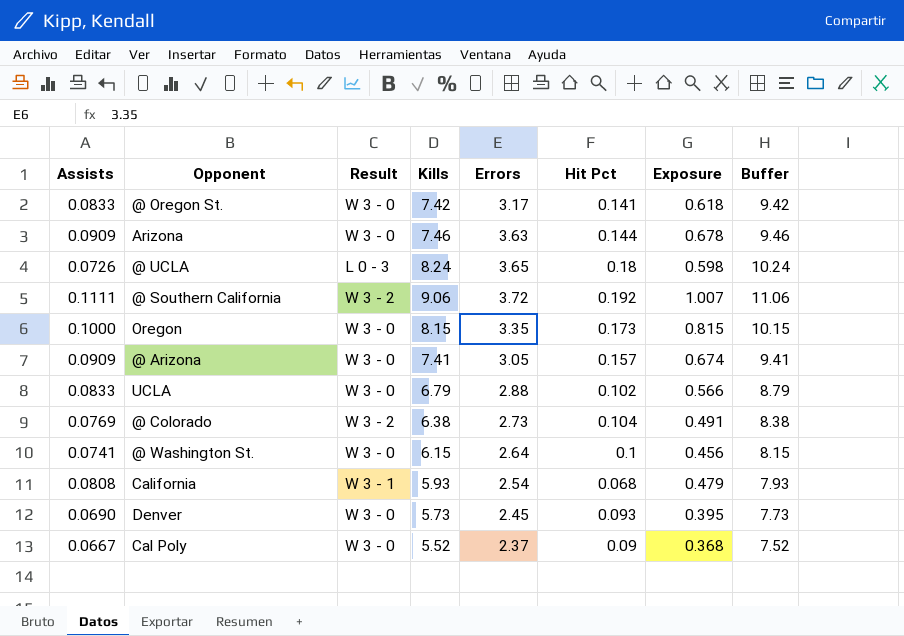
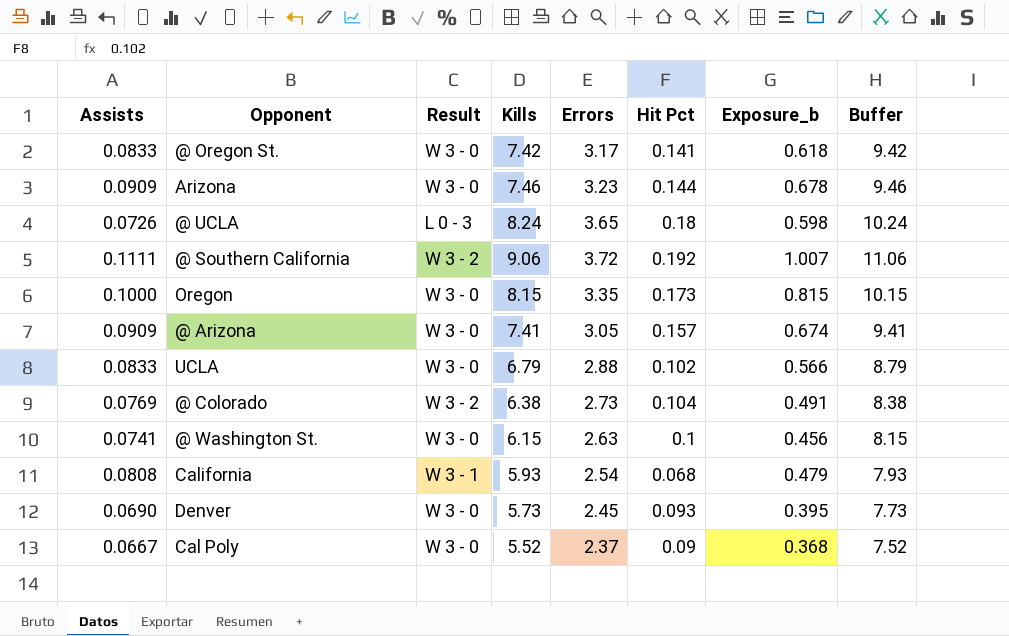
column name: Exposure -> Exposure_b
Arizona | Errors: 3.63 -> 3.23
@ Washington St. | Errors: 2.64 -> 2.63

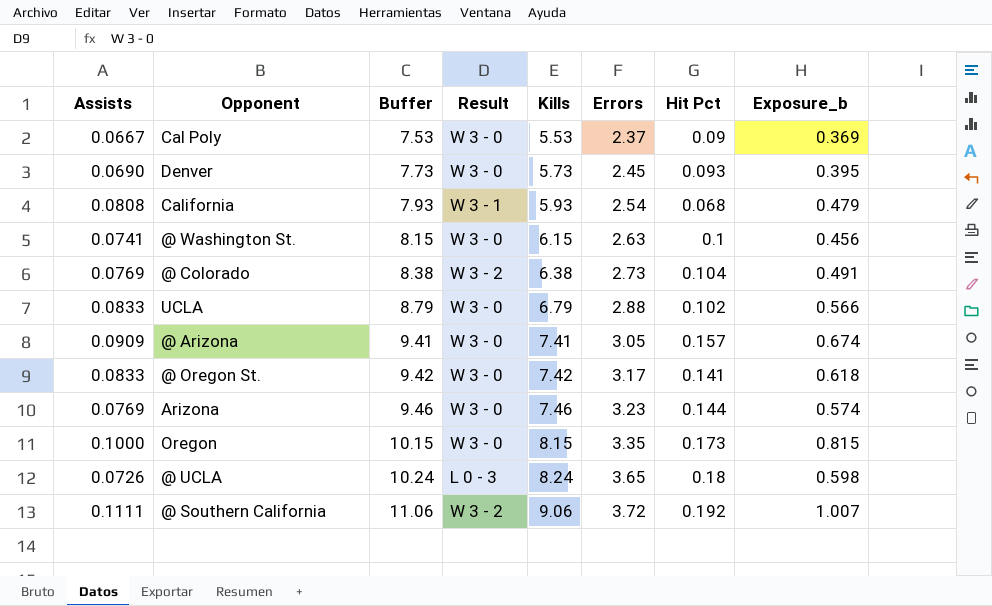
row order: none -> Buffer ascending
column Buffer | position: 8 -> 3
Cal Poly | Buffer: 7.52 -> 7.53
Cal Poly | Kills: 5.52 -> 5.53
Cal Poly | Exposure_b: 0.368 -> 0.369
Arizona | Assists: 0.0909 -> 0.0769
Arizona | Exposure_b: 0.678 -> 0.574

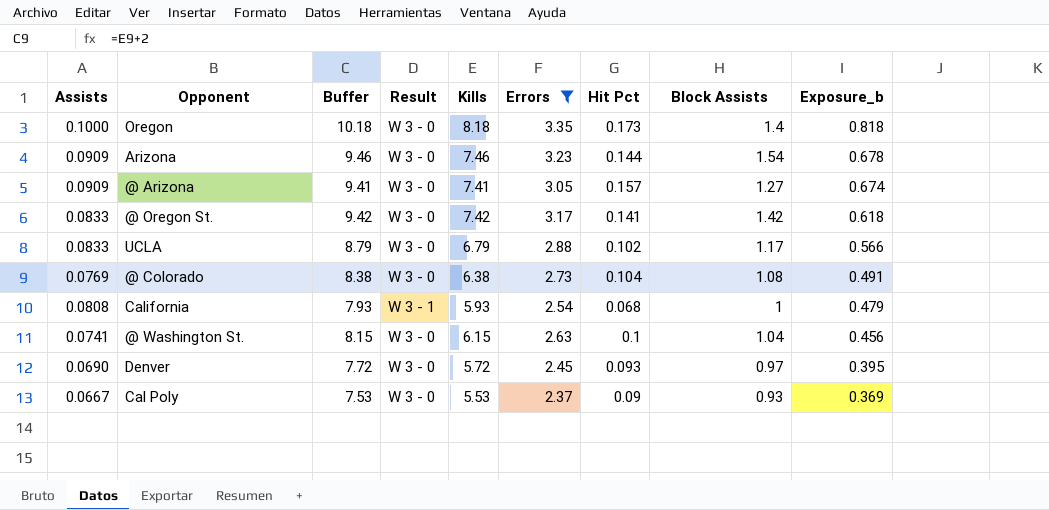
filter: none -> Errors <= 3.35
row order: Buffer ascending -> Exposure_b descending
column Block Assists | position: none -> 8
Oregon | Buffer: 10.15 -> 10.18
Oregon | Kills: 8.15 -> 8.18
Oregon | Exposure_b: 0.815 -> 0.818
Arizona | Assists: 0.0769 -> 0.0909
Arizona | Exposure_b: 0.574 -> 0.678
@ Colorado | Result: W 3 - 2 -> W 3 - 0
Denver | Buffer: 7.73 -> 7.72
Denver | Kills: 5.73 -> 5.72

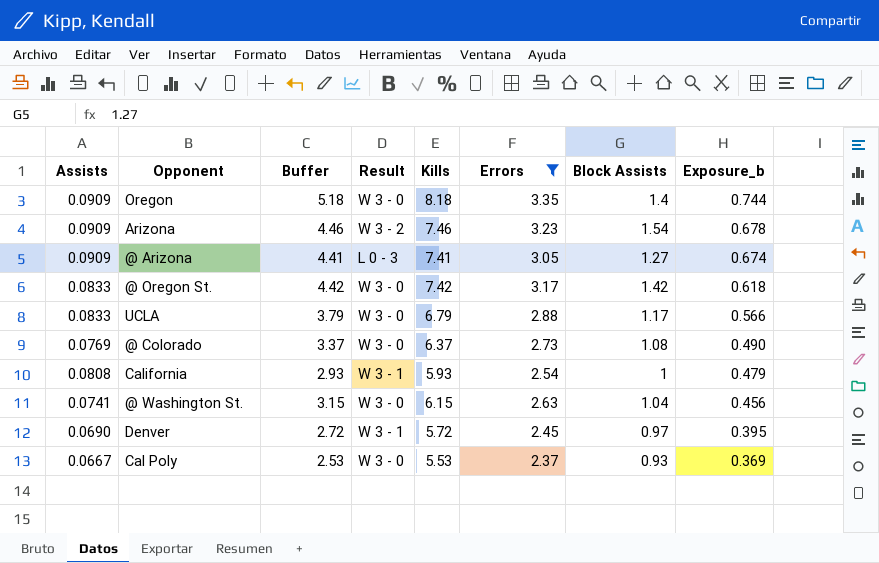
column Hit Pct | position: 7 -> none
column Buffer | formula: [Kills] + 2 -> [Kills] - 3
Oregon | Assists: 0.1000 -> 0.0909
Oregon | Exposure_b: 0.818 -> 0.744
Arizona | Result: W 3 - 0 -> W 3 - 2
@ Arizona | Result: W 3 - 0 -> L 0 - 3
@ Colorado | Kills: 6.38 -> 6.37
@ Colorado | Exposure_b: 0.491 -> 0.490
Denver | Result: W 3 - 0 -> W 3 - 1

